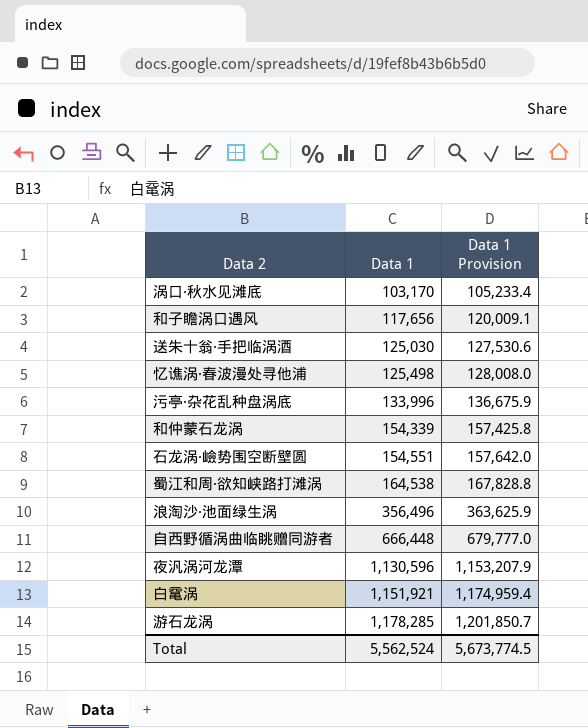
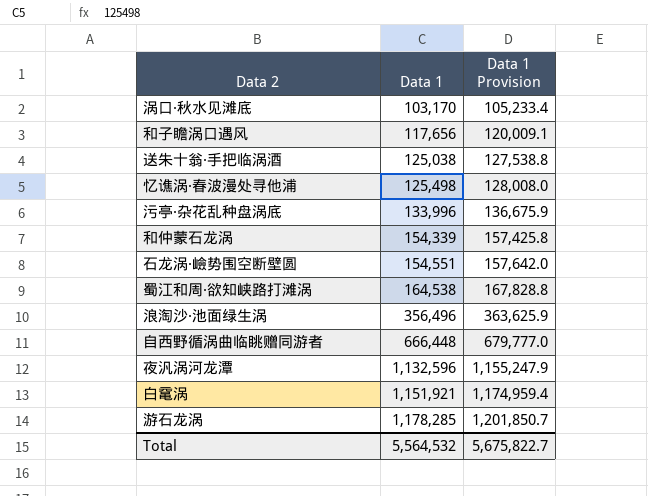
送朱十翁·手把临涡酒 | Data 1: 125,030 -> 125,038
送朱十翁·手把临涡酒 | Data 1 Provision: 127,530.6 -> 127,538.8
夜汎涡河龙潭 | Data 1: 1,130,596 -> 1,132,596
夜汎涡河龙潭 | Data 1 Provision: 1,153,207.9 -> 1,155,247.9
Total | Data 1: 5,562,524 -> 5,564,532
Total | Data 1 Provision: 5,673,774.5 -> 5,675,822.7

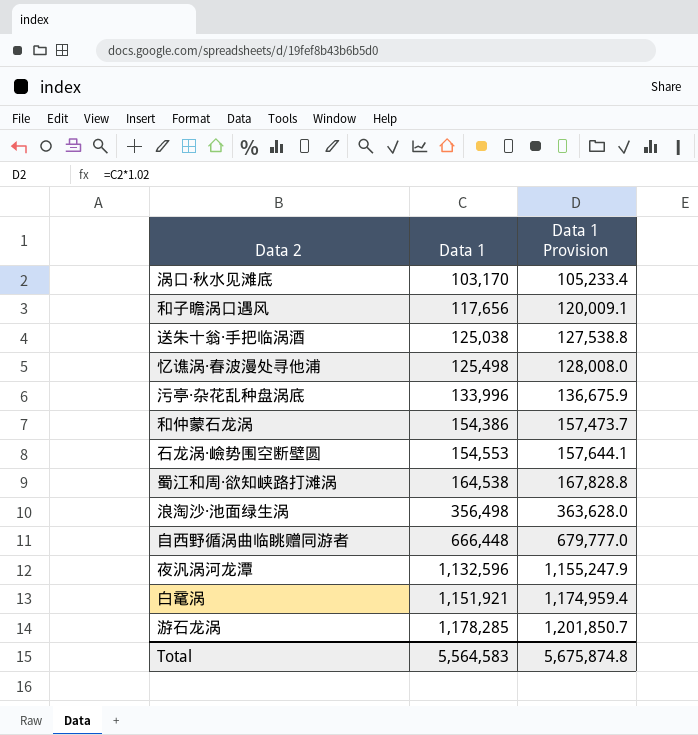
和仲蒙石龙涡 | Data 1: 154,339 -> 154,386
和仲蒙石龙涡 | Data 1 Provision: 157,425.8 -> 157,473.7
石龙涡·嶮势围空断壁圆 | Data 1: 154,551 -> 154,553
石龙涡·嶮势围空断壁圆 | Data 1 Provision: 157,642.0 -> 157,644.1
浪淘沙·池面绿生涡 | Data 1: 356,496 -> 356,498
浪淘沙·池面绿生涡 | Data 1 Provision: 363,625.9 -> 363,628.0
Total | Data 1: 5,564,532 -> 5,564,583
Total | Data 1 Provision: 5,675,822.7 -> 5,675,874.8

